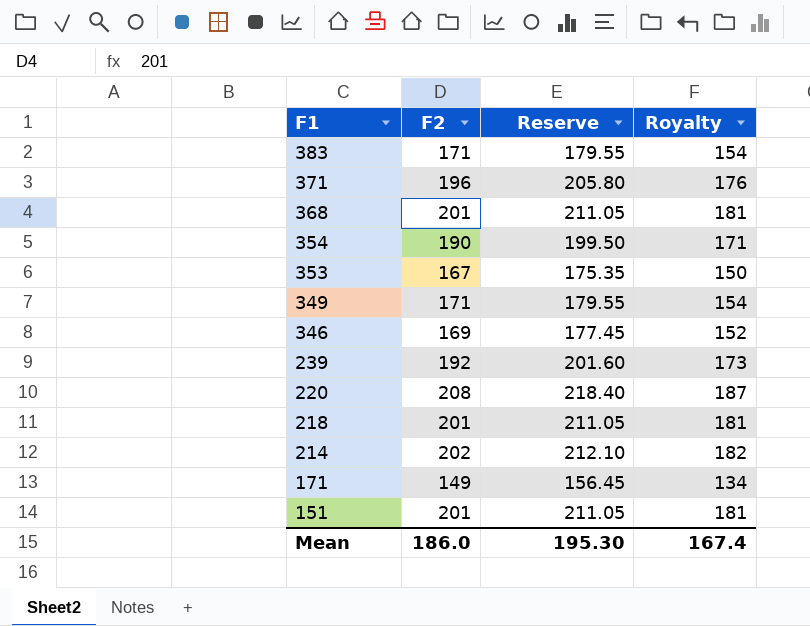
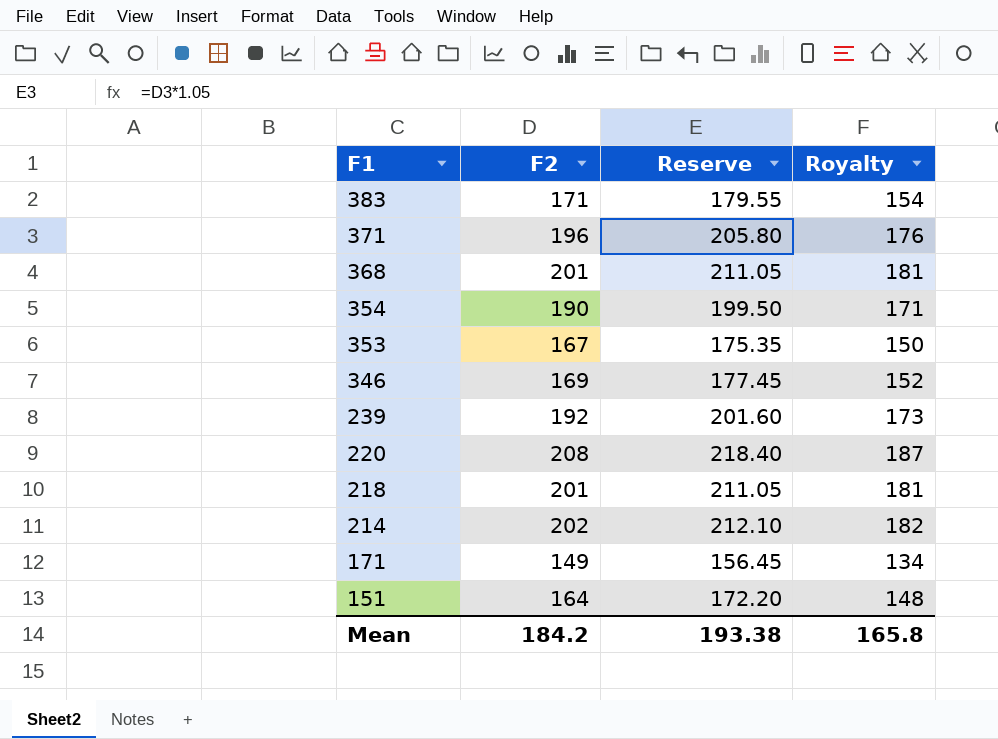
row 349: 171 | 179.55 | 154 -> none
151 | F2: 201 -> 164
151 | Reserve: 211.05 -> 172.20
151 | Royalty: 181 -> 148
Mean | F2: 186.0 -> 184.2
Mean | Reserve: 195.30 -> 193.38
Mean | Royalty: 167.4 -> 165.8

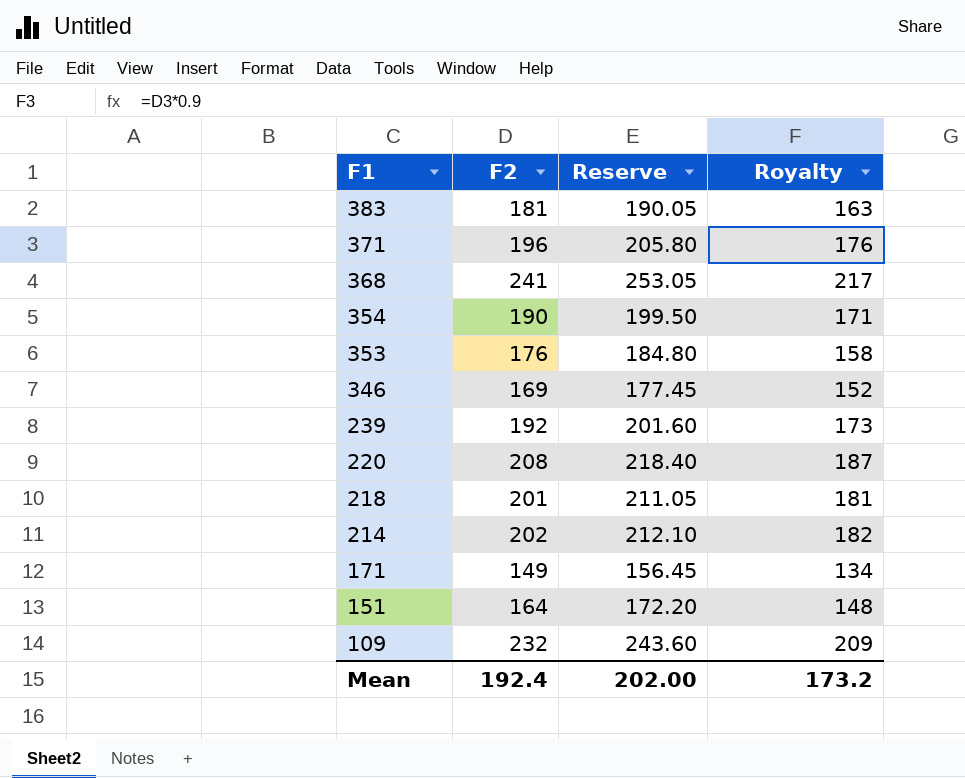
383 | F2: 171 -> 181
383 | Reserve: 179.55 -> 190.05
383 | Royalty: 154 -> 163
368 | F2: 201 -> 241
368 | Reserve: 211.05 -> 253.05
368 | Royalty: 181 -> 217
353 | F2: 167 -> 176
353 | Reserve: 175.35 -> 184.80
353 | Royalty: 150 -> 158
row 109: none -> 232 | 243.60 | 209
Mean | F2: 184.2 -> 192.4
Mean | Reserve: 193.38 -> 202.00
Mean | Royalty: 165.8 -> 173.2

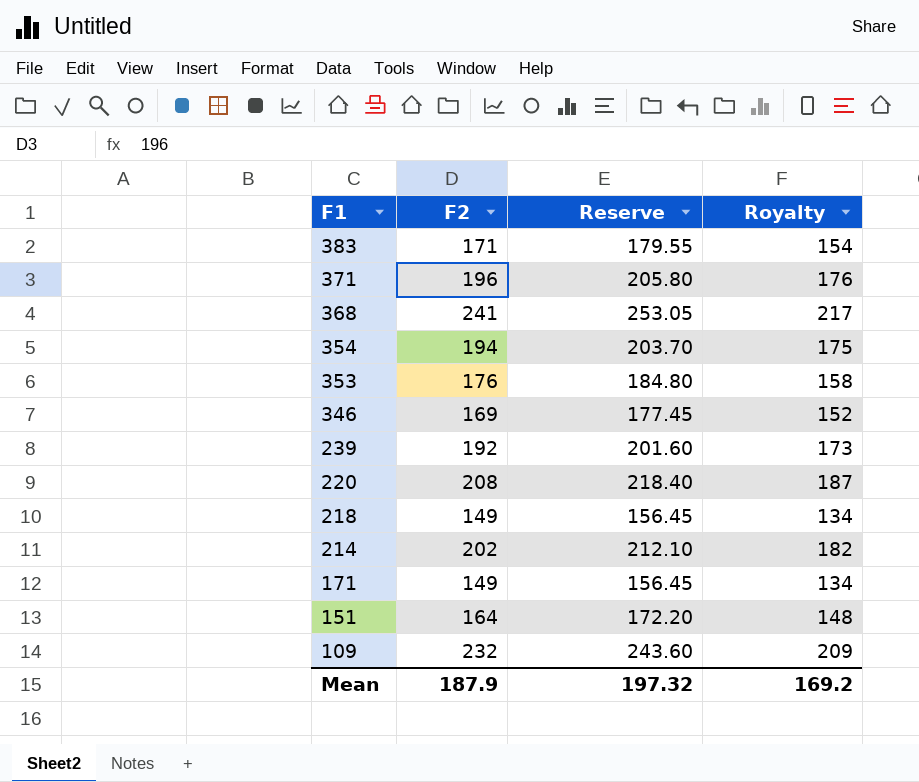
383 | F2: 181 -> 171
383 | Reserve: 190.05 -> 179.55
383 | Royalty: 163 -> 154
354 | F2: 190 -> 194
354 | Reserve: 199.50 -> 203.70
354 | Royalty: 171 -> 175
218 | F2: 201 -> 149
218 | Reserve: 211.05 -> 156.45
218 | Royalty: 181 -> 134
Mean | F2: 192.4 -> 187.9
Mean | Reserve: 202.00 -> 197.32
Mean | Royalty: 173.2 -> 169.2

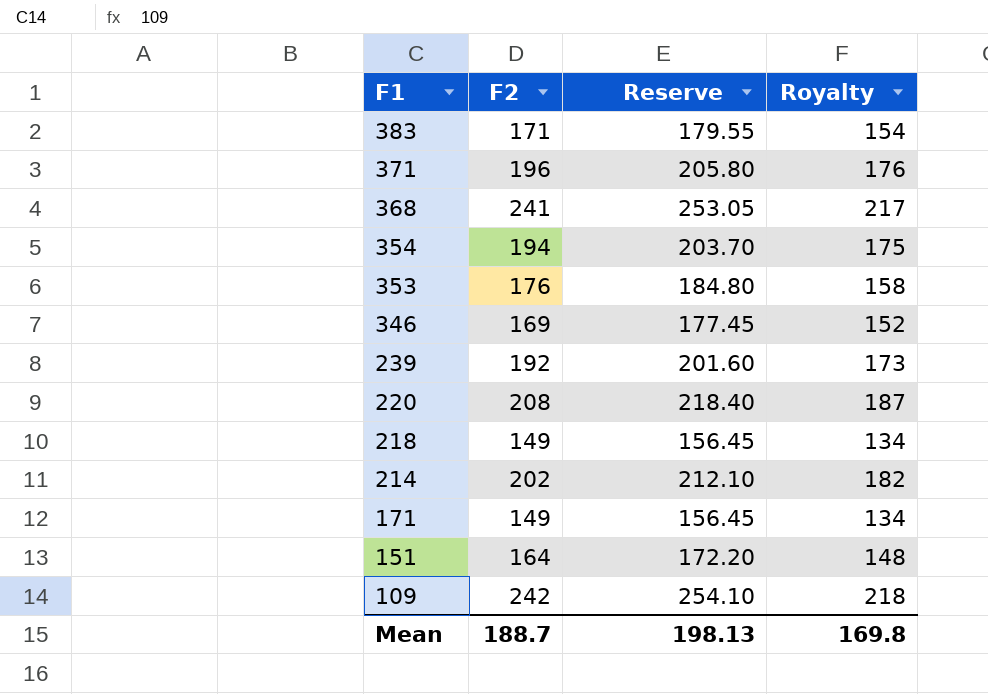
109 | F2: 232 -> 242
109 | Reserve: 243.60 -> 254.10
109 | Royalty: 209 -> 218
Mean | F2: 187.9 -> 188.7
Mean | Reserve: 197.32 -> 198.13
Mean | Royalty: 169.2 -> 169.8

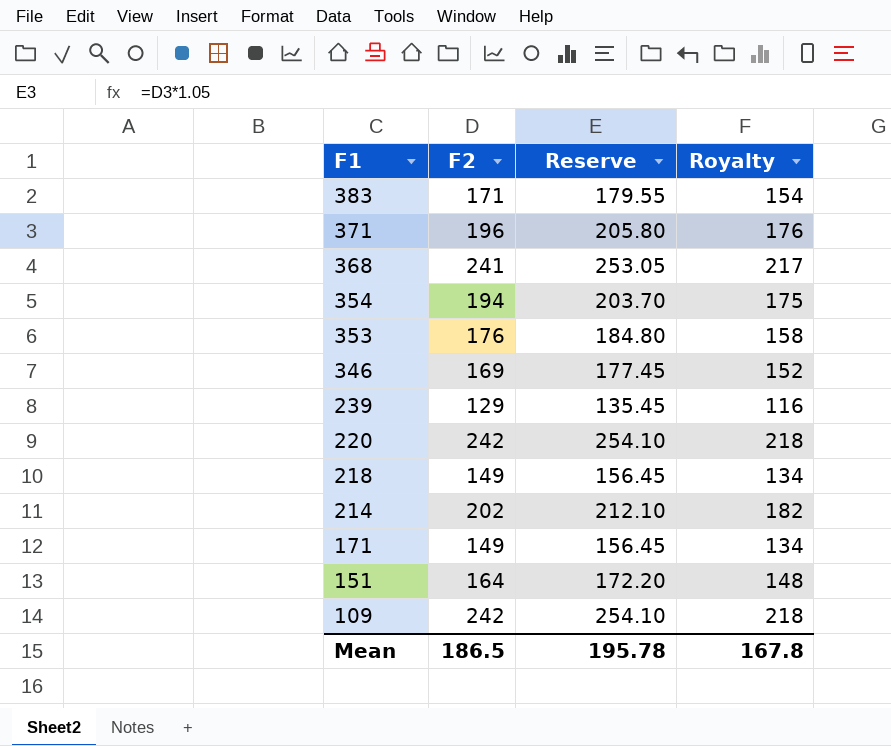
239 | F2: 192 -> 129
239 | Reserve: 201.60 -> 135.45
239 | Royalty: 173 -> 116
220 | F2: 208 -> 242
220 | Reserve: 218.40 -> 254.10
220 | Royalty: 187 -> 218
Mean | F2: 188.7 -> 186.5
Mean | Reserve: 198.13 -> 195.78
Mean | Royalty: 169.8 -> 167.8

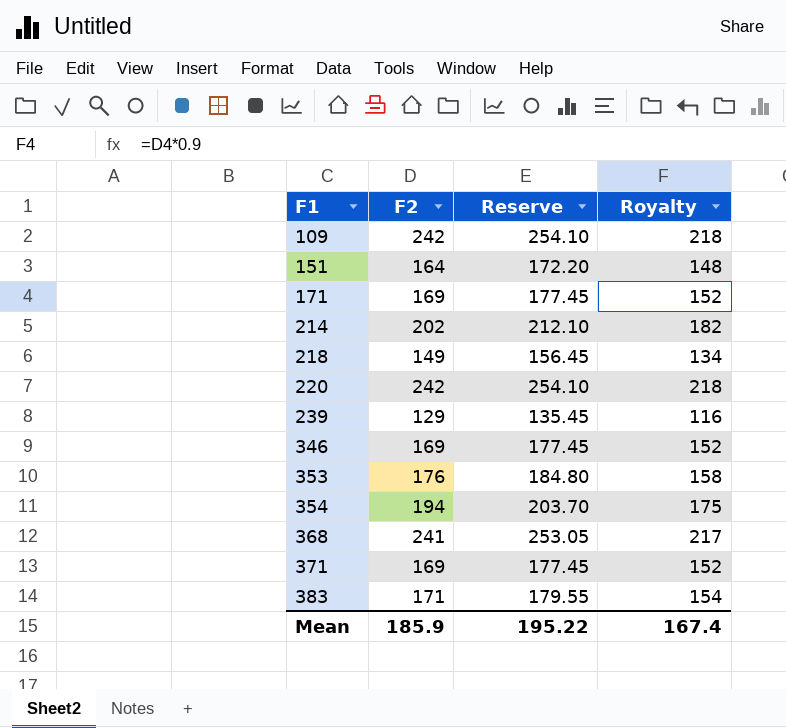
row order: F1 descending -> F1 ascending
171 | F2: 149 -> 169
171 | Reserve: 156.45 -> 177.45
171 | Royalty: 134 -> 152
371 | F2: 196 -> 169
371 | Reserve: 205.80 -> 177.45
371 | Royalty: 176 -> 152
Mean | F2: 186.5 -> 185.9
Mean | Reserve: 195.78 -> 195.22
Mean | Royalty: 167.8 -> 167.4

